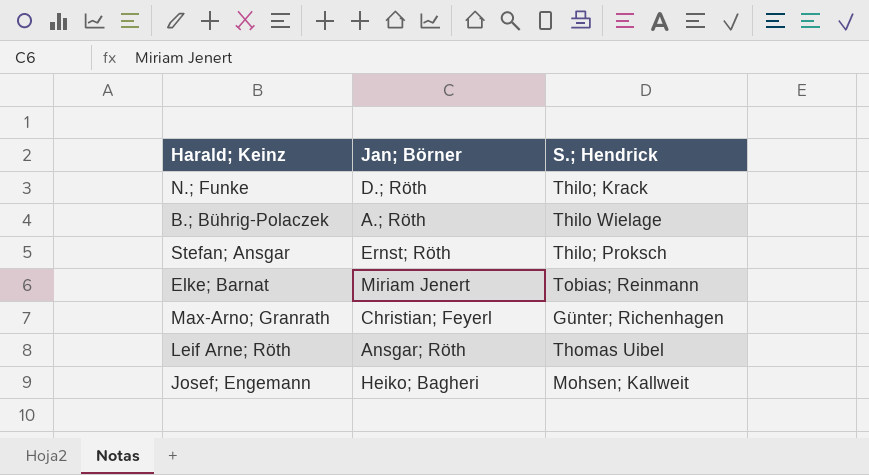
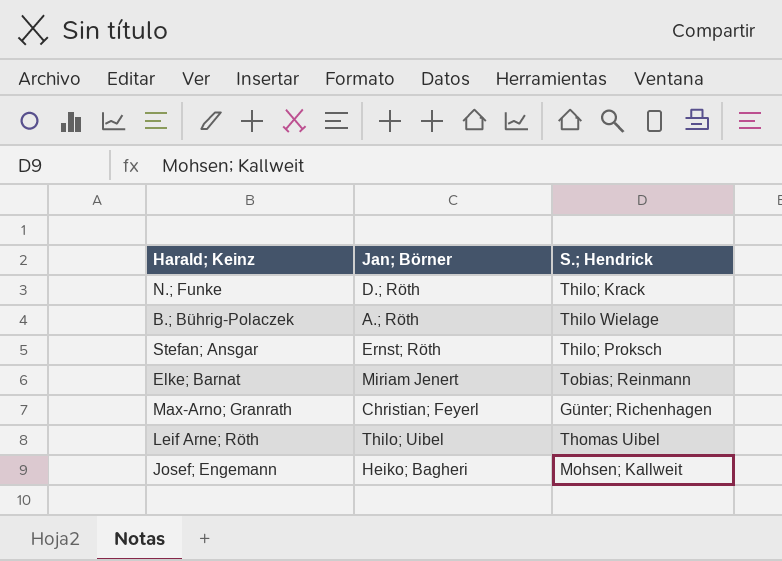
Leif Arne; Röth | Jan; Börner: Ansgar; Röth -> Thilo; Uibel

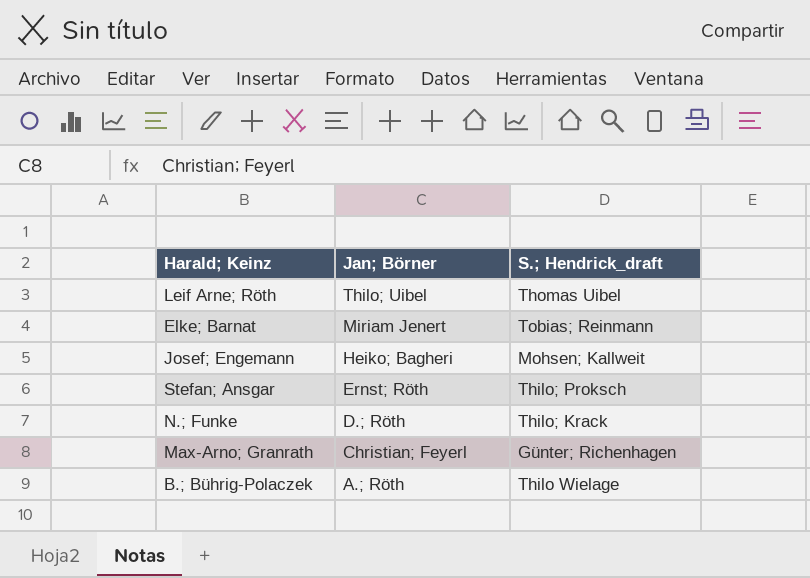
row order: none -> Jan; Börner descending
column name: S.; Hendrick -> S.; Hendrick_draft

